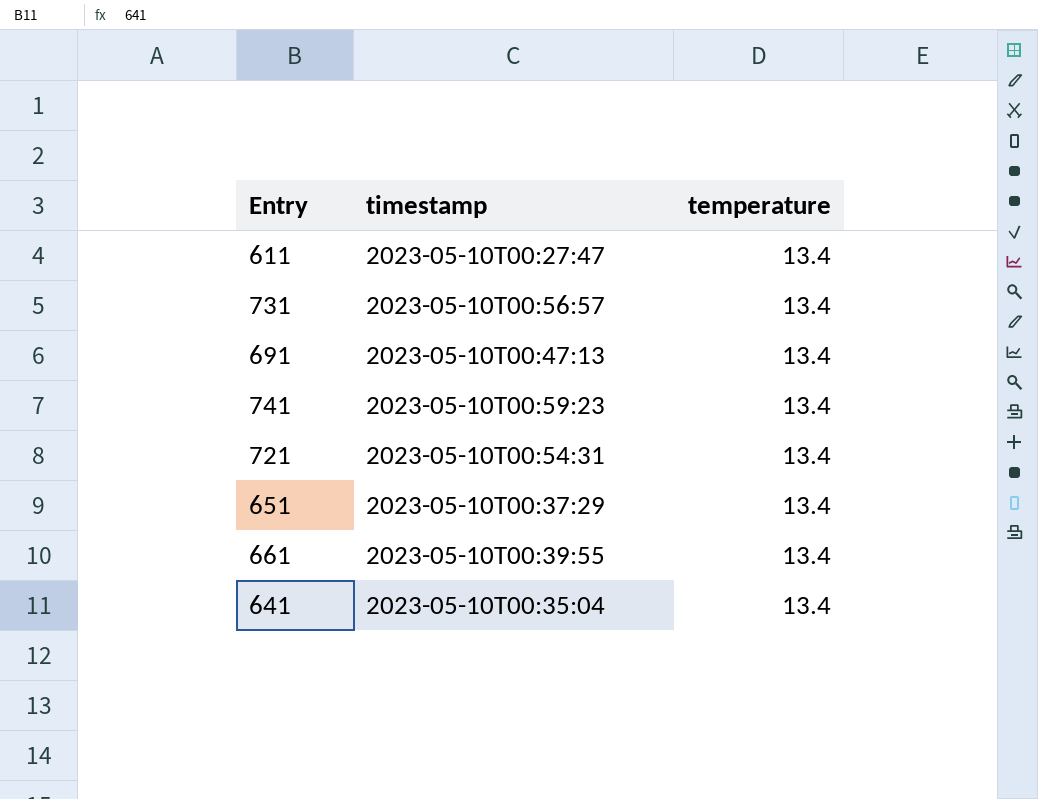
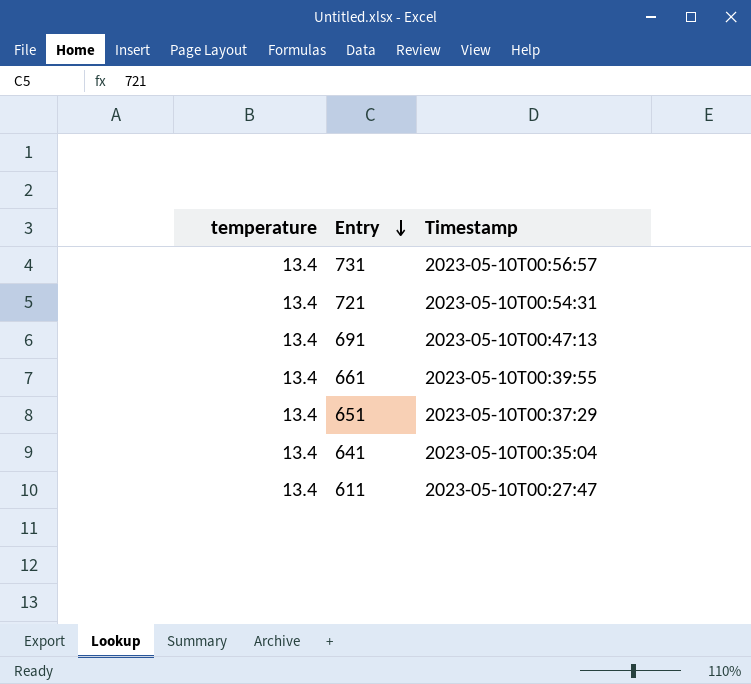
row order: none -> Entry descending
column temperature | position: 3 -> 1
column name: timestamp -> Timestamp
row 741: 2023-05-10T00:59:23 | 13.4 -> none

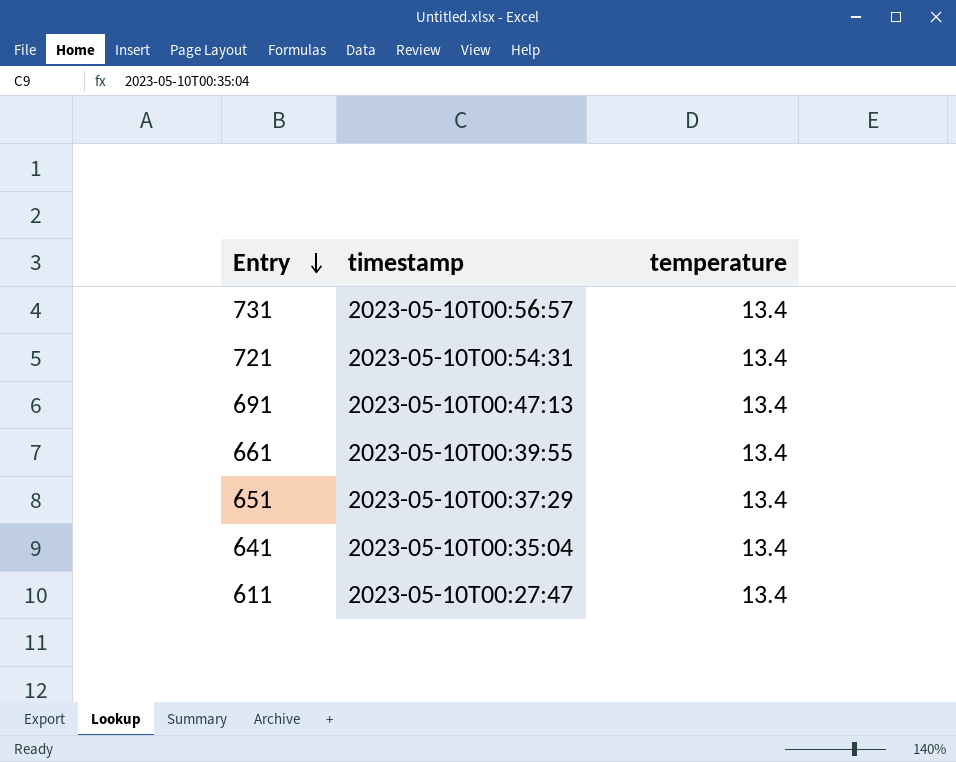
column name: Timestamp -> timestamp
column temperature | position: 1 -> 3

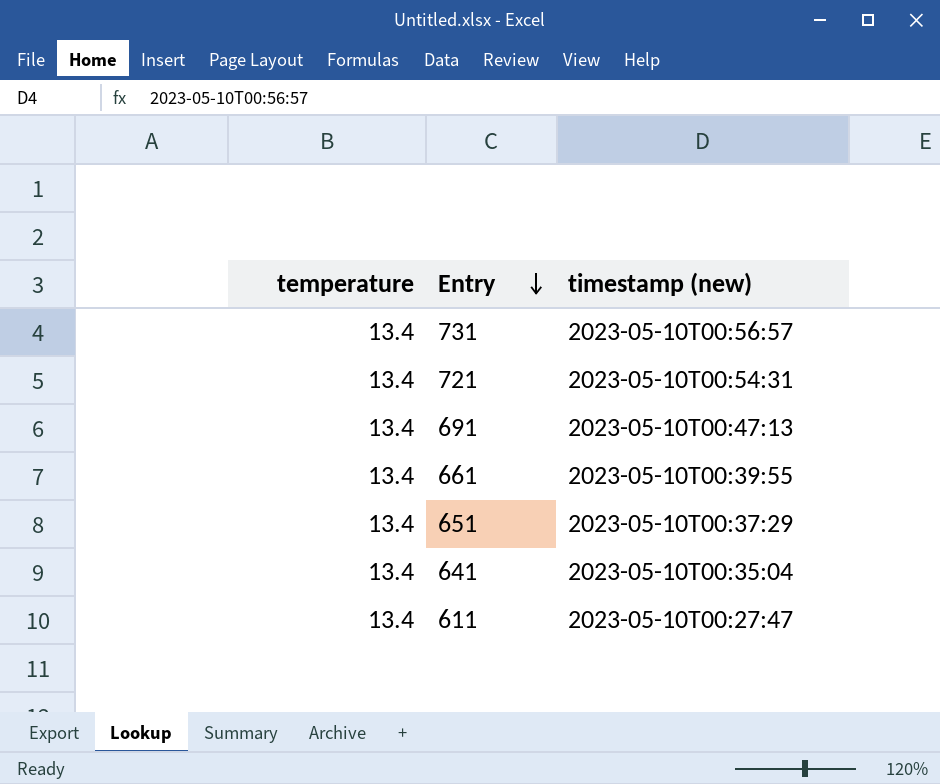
column temperature | position: 3 -> 1
column name: timestamp -> timestamp (new)

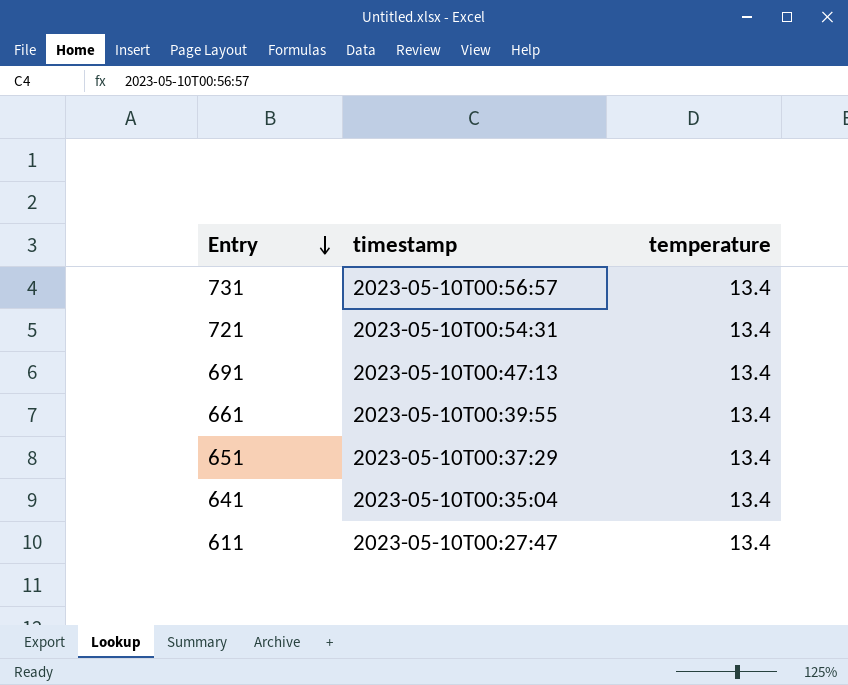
column name: timestamp (new) -> timestamp
column temperature | position: 1 -> 3

